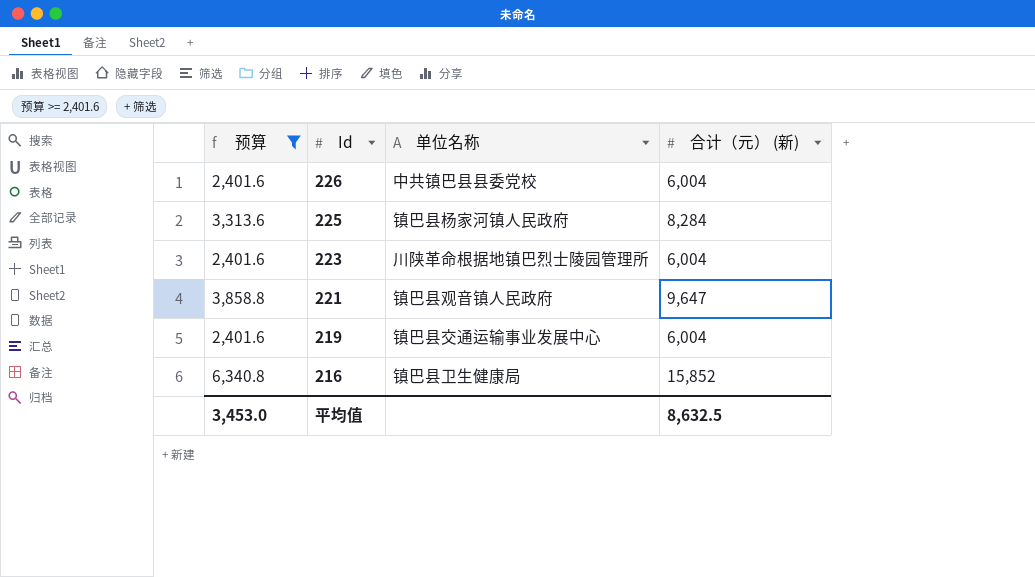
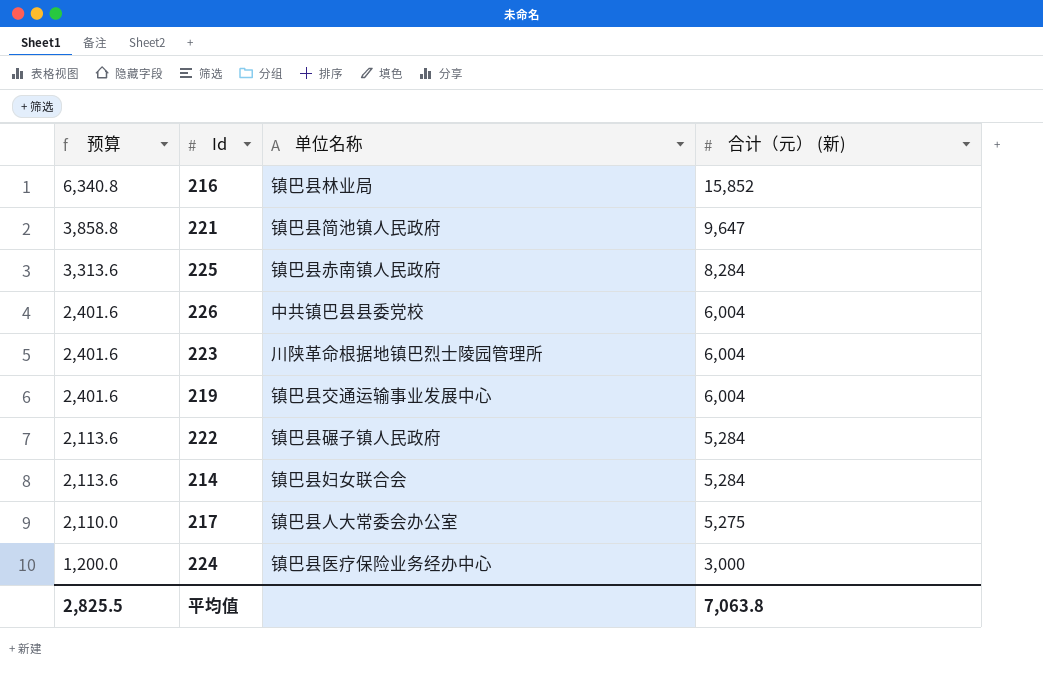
filter: 预算 >= 2,401.6 -> none
row order: Id descending -> 预算 descending
216 | 单位名称: 镇巴县卫生健康局 -> 镇巴县林业局
221 | 单位名称: 镇巴县观音镇人民政府 -> 镇巴县简池镇人民政府
225 | 单位名称: 镇巴县杨家河镇人民政府 -> 镇巴县赤南镇人民政府
平均值 | 预算: 3,453.0 -> 2,825.5
平均值 | 合计（元） (新): 8,632.5 -> 7,063.8

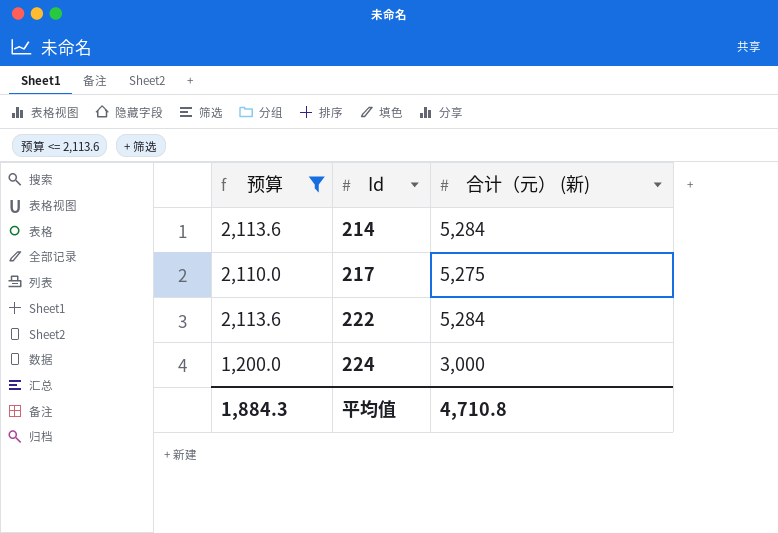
filter: none -> 预算 <= 2,113.6
row order: 预算 descending -> Id ascending
column 单位名称 | position: 3 -> none
平均值 | 预算: 2,825.5 -> 1,884.3
平均值 | 合计（元） (新): 7,063.8 -> 4,710.8

